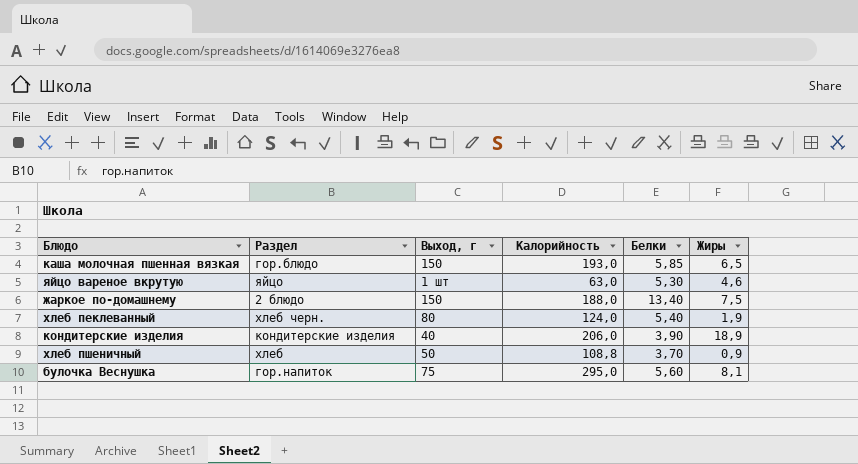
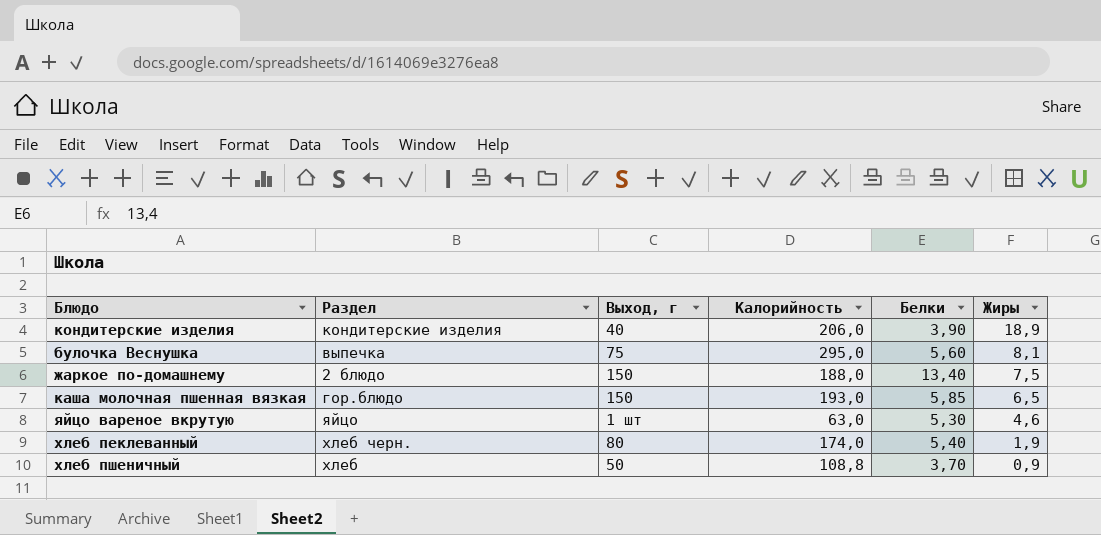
row order: none -> Жиры descending
булочка Веснушка | Раздел: гор.напиток -> выпечка
хлеб пеклеванный | Калорийность: 124,0 -> 174,0

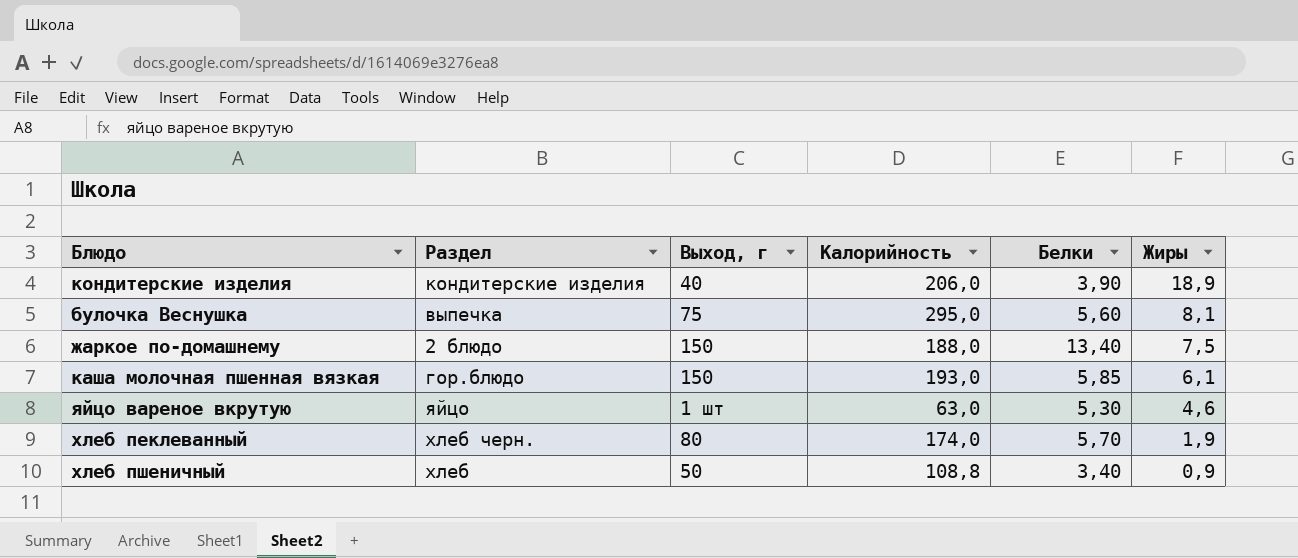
каша молочная пшенная вязкая | Жиры: 6,5 -> 6,1
хлеб пеклеванный | Белки: 5,40 -> 5,70
хлеб пшеничный | Белки: 3,70 -> 3,40

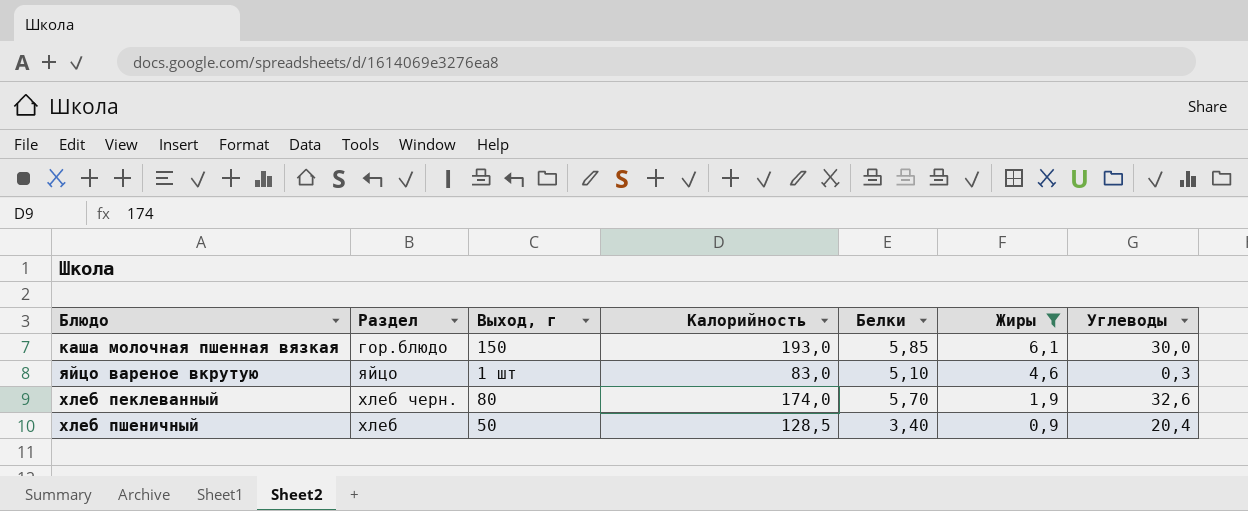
filter: none -> Жиры <= 6,1
column Углеводы | position: none -> 7
яйцо вареное вкрутую | Калорийность: 63,0 -> 83,0
яйцо вареное вкрутую | Белки: 5,30 -> 5,10
хлеб пшеничный | Калорийность: 108,8 -> 128,5

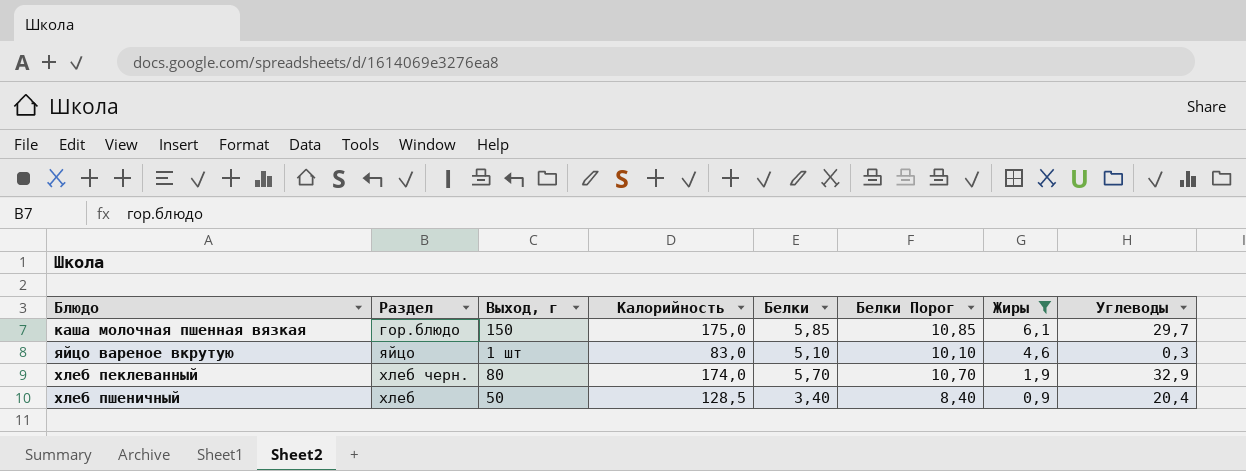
column Белки Порог | formula: none -> [Белки] + 5
каша молочная пшенная вязкая | Калорийность: 193,0 -> 175,0
каша молочная пшенная вязкая | Углеводы: 30,0 -> 29,7
хлеб пеклеванный | Углеводы: 32,6 -> 32,9

